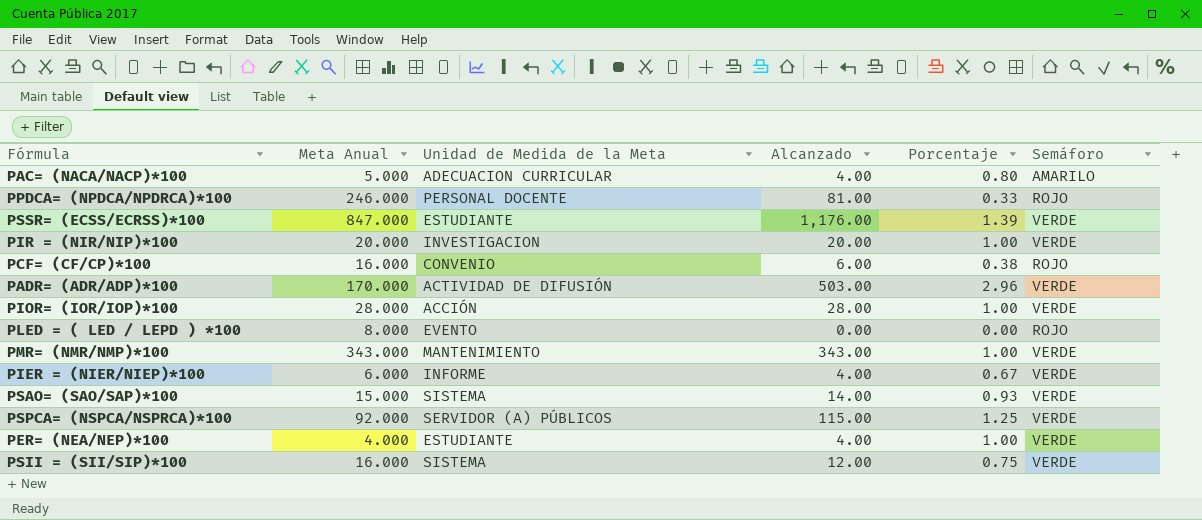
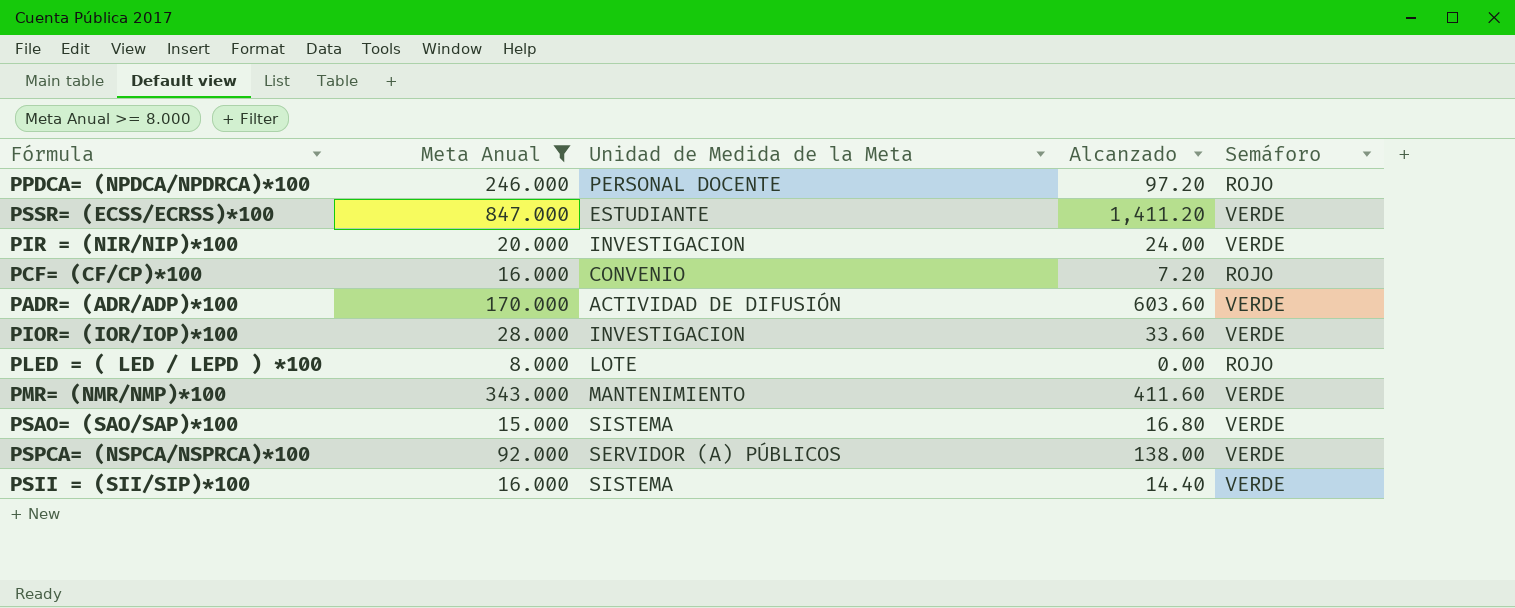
filter: none -> Meta Anual >= 8.000
column Porcentaje | formula: [Alcanzado] / [Meta Anual] -> none
PPDCA= (NPDCA/NPDRCA)*100 | Alcanzado: 81.00 -> 97.20
PSSR= (ECSS/ECRSS)*100 | Alcanzado: 1,176.00 -> 1,411.20
PIR = (NIR/NIP)*100 | Alcanzado: 20.00 -> 24.00
PCF= (CF/CP)*100 | Alcanzado: 6.00 -> 7.20
PADR= (ADR/ADP)*100 | Alcanzado: 503.00 -> 603.60
PIOR= (IOR/IOP)*100 | Unidad de Medida de la Meta: ACCIÓN -> INVESTIGACION
PIOR= (IOR/IOP)*100 | Alcanzado: 28.00 -> 33.60
PLED = ( LED / LEPD ) *100 | Unidad de Medida de la Meta: EVENTO -> LOTE
PMR= (NMR/NMP)*100 | Alcanzado: 343.00 -> 411.60
PSAO= (SAO/SAP)*100 | Alcanzado: 14.00 -> 16.80
PSPCA= (NSPCA/NSPRCA)*100 | Alcanzado: 115.00 -> 138.00
PSII = (SII/SIP)*100 | Alcanzado: 12.00 -> 14.40

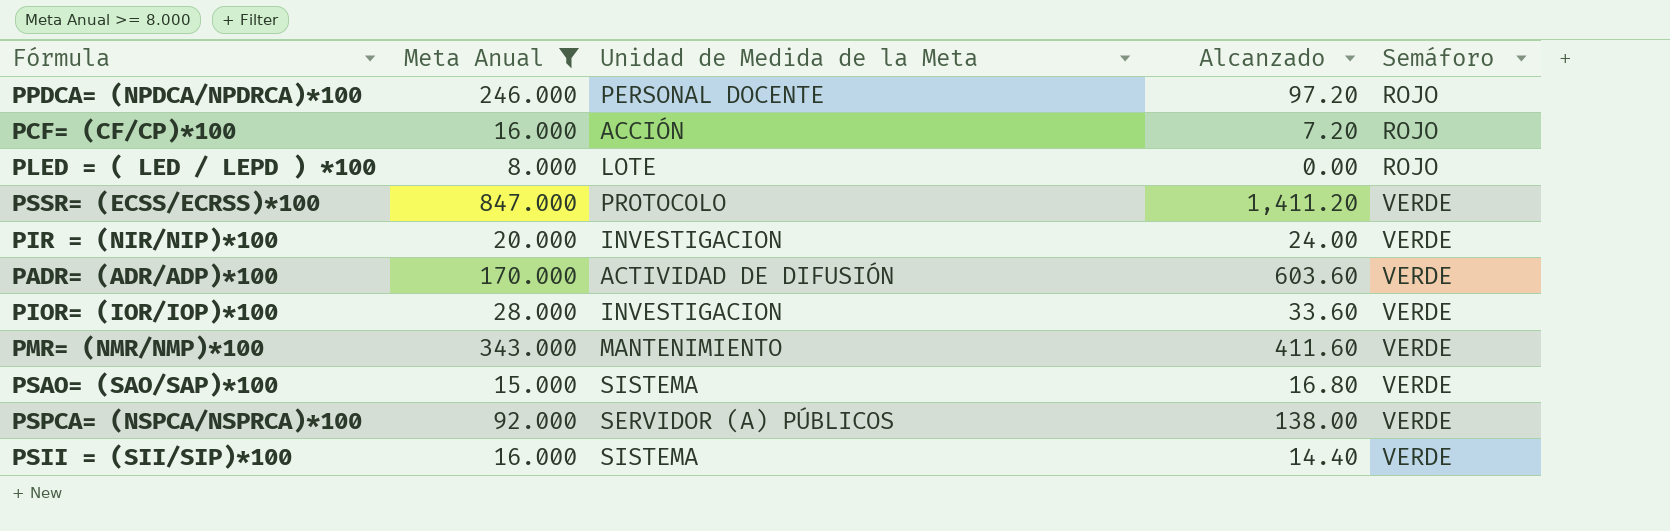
row order: none -> Semáforo ascending
PCF= (CF/CP)*100 | Unidad de Medida de la Meta: CONVENIO -> ACCIÓN
PSSR= (ECSS/ECRSS)*100 | Unidad de Medida de la Meta: ESTUDIANTE -> PROTOCOLO

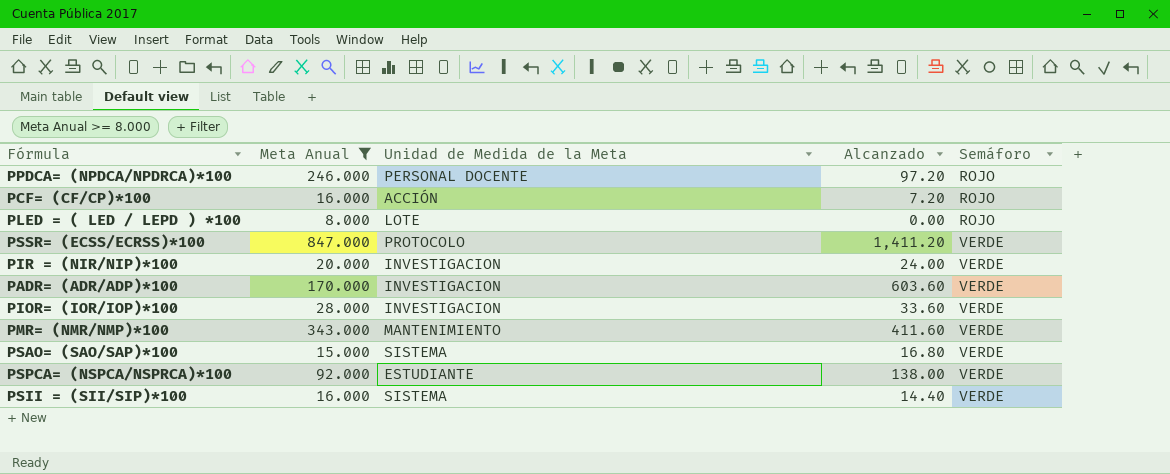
PADR= (ADR/ADP)*100 | Unidad de Medida de la Meta: ACTIVIDAD DE DIFUSIÓN -> INVESTIGACION
PSPCA= (NSPCA/NSPRCA)*100 | Unidad de Medida de la Meta: SERVIDOR (A) PÚBLICOS -> ESTUDIANTE

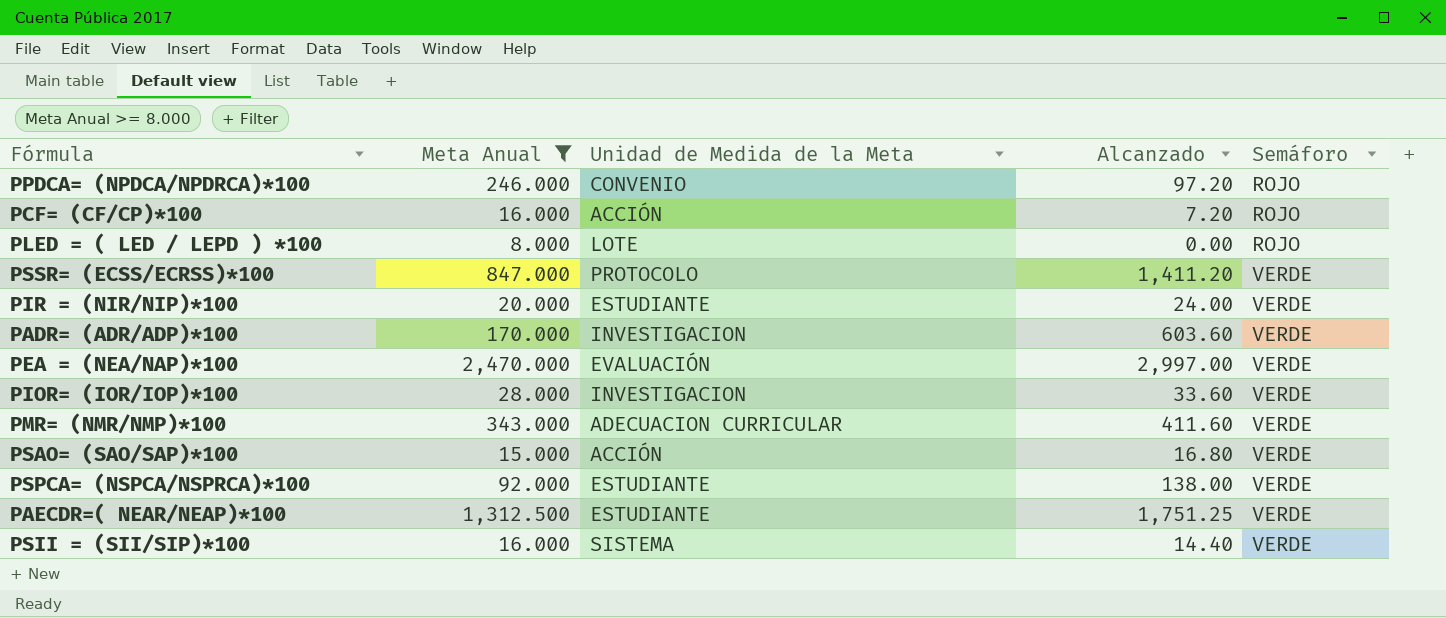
PPDCA= (NPDCA/NPDRCA)*100 | Unidad de Medida de la Meta: PERSONAL DOCENTE -> CONVENIO
PIR = (NIR/NIP)*100 | Unidad de Medida de la Meta: INVESTIGACION -> ESTUDIANTE
row PEA = (NEA/NAP)*100: none -> 2,470.000 | EVALUACIÓN | 2,997.00 | VERDE
PMR= (NMR/NMP)*100 | Unidad de Medida de la Meta: MANTENIMIENTO -> ADECUACION CURRICULAR
PSAO= (SAO/SAP)*100 | Unidad de Medida de la Meta: SISTEMA -> ACCIÓN
row PAECDR=( NEAR/NEAP)*100: none -> 1,312.500 | ESTUDIANTE | 1,751.25 | VERDE

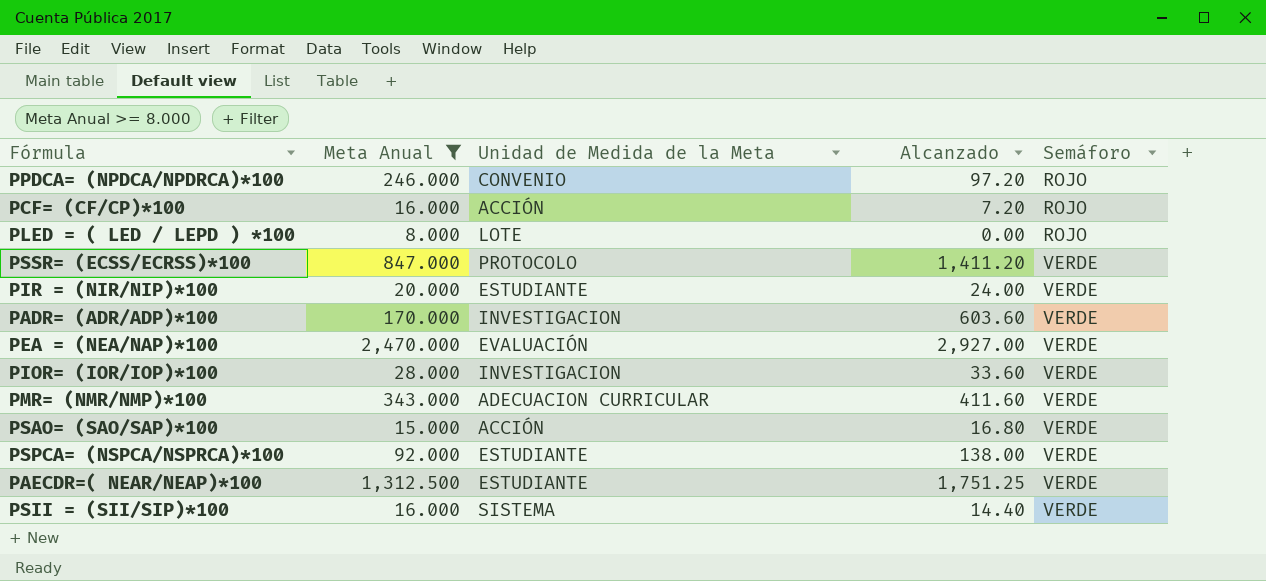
PEA = (NEA/NAP)*100 | Alcanzado: 2,997.00 -> 2,927.00

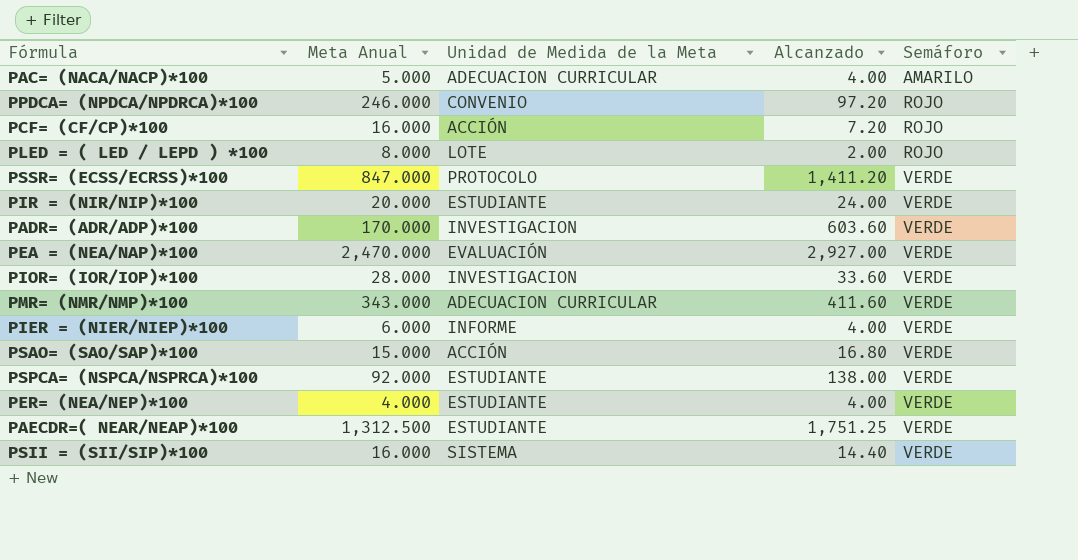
filter: Meta Anual >= 8.000 -> none
PLED = ( LED / LEPD ) *100 | Alcanzado: 0.00 -> 2.00

